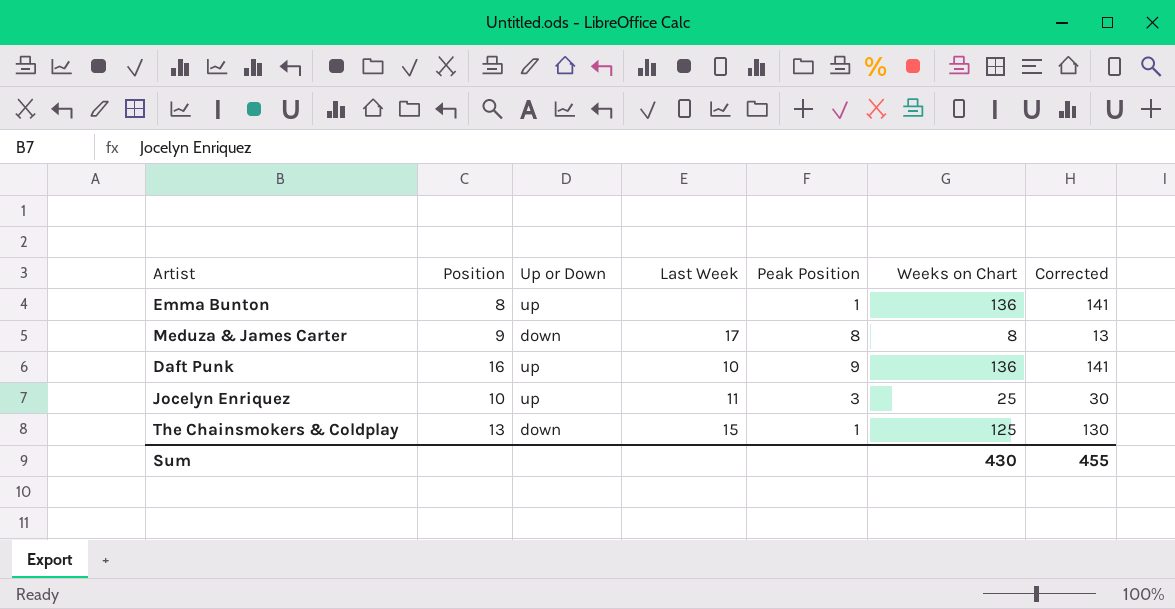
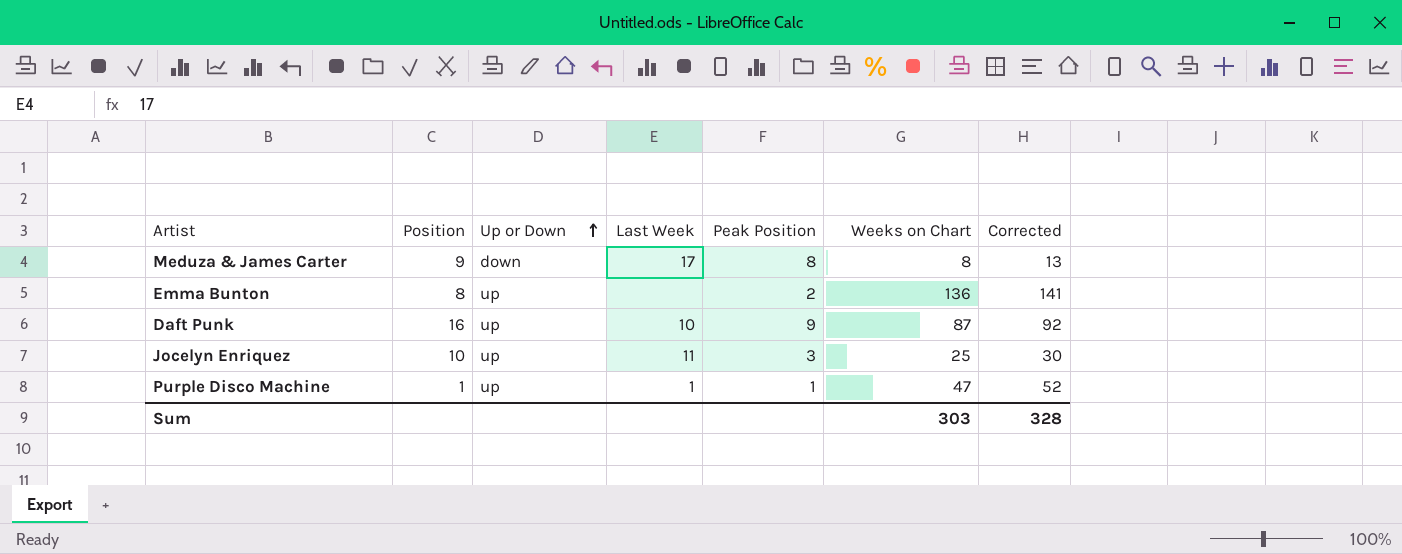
row order: none -> Up or Down ascending
row The Chainsmokers & Coldplay: 13 | down | 15 | 1 | 125 | 130 -> none
Emma Bunton | Peak Position: 1 -> 2
Daft Punk | Weeks on Chart: 136 -> 87
Daft Punk | Corrected: 141 -> 92
row Purple Disco Machine: none -> 1 | up | 1 | 1 | 47 | 52
Sum | Weeks on Chart: 430 -> 303
Sum | Corrected: 455 -> 328

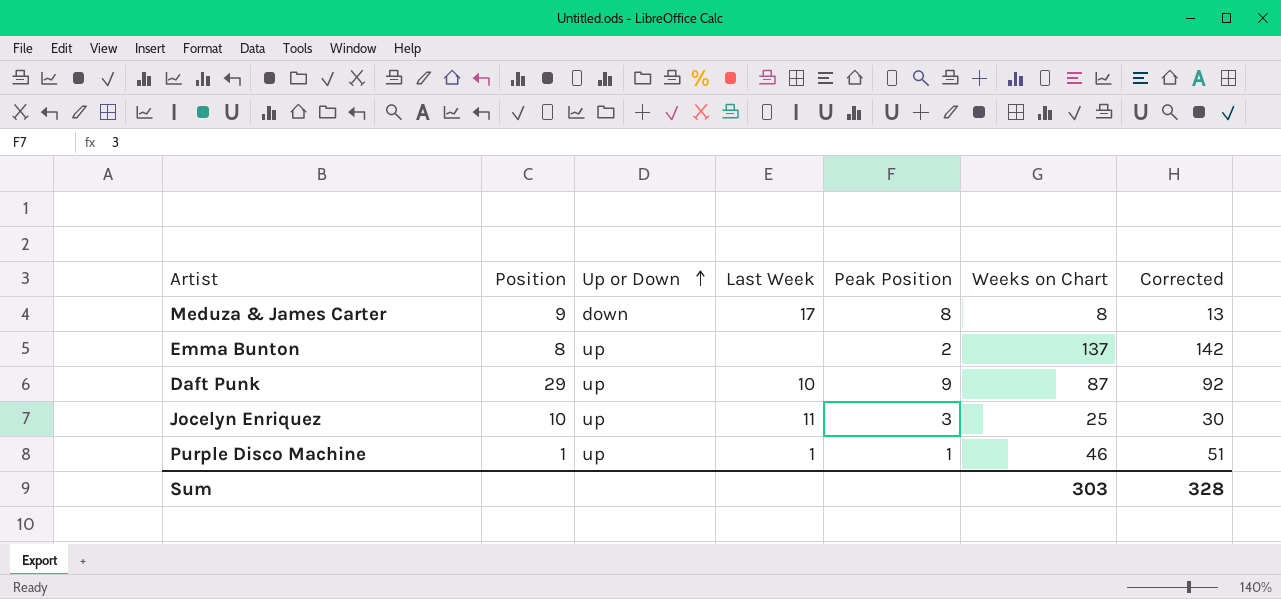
Emma Bunton | Weeks on Chart: 136 -> 137
Emma Bunton | Corrected: 141 -> 142
Daft Punk | Position: 16 -> 29
Purple Disco Machine | Weeks on Chart: 47 -> 46
Purple Disco Machine | Corrected: 52 -> 51

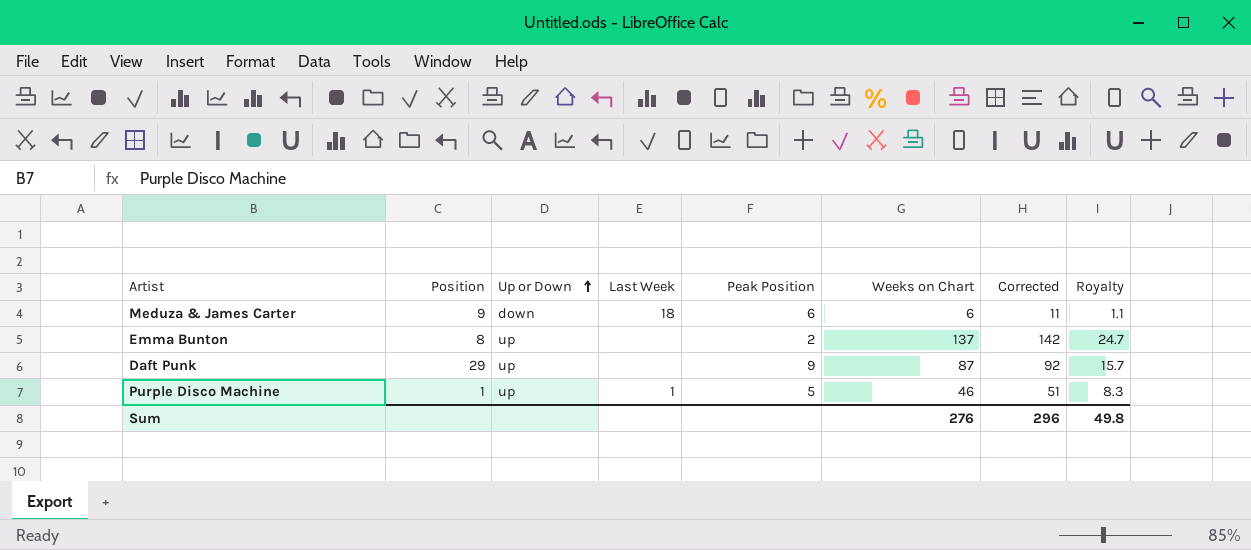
column Royalty | formula: none -> [Weeks on Chart] * 0.18
row Jocelyn Enriquez: 10 | up | 11 | 3 | 25 | 30 -> none
Meduza & James Carter | Last Week: 17 -> 18
Meduza & James Carter | Peak Position: 8 -> 6
Meduza & James Carter | Weeks on Chart: 8 -> 6
Meduza & James Carter | Corrected: 13 -> 11
Daft Punk | Last Week: 10 -> none
Purple Disco Machine | Peak Position: 1 -> 5
Sum | Weeks on Chart: 303 -> 276
Sum | Corrected: 328 -> 296

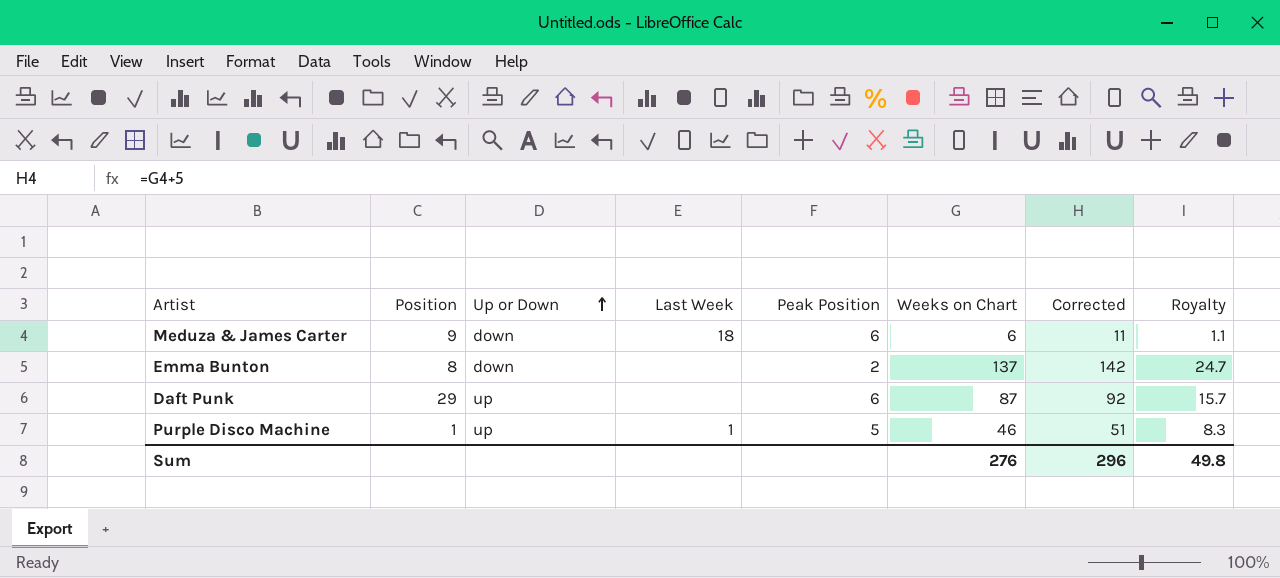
Emma Bunton | Up or Down: up -> down
Daft Punk | Peak Position: 9 -> 6

